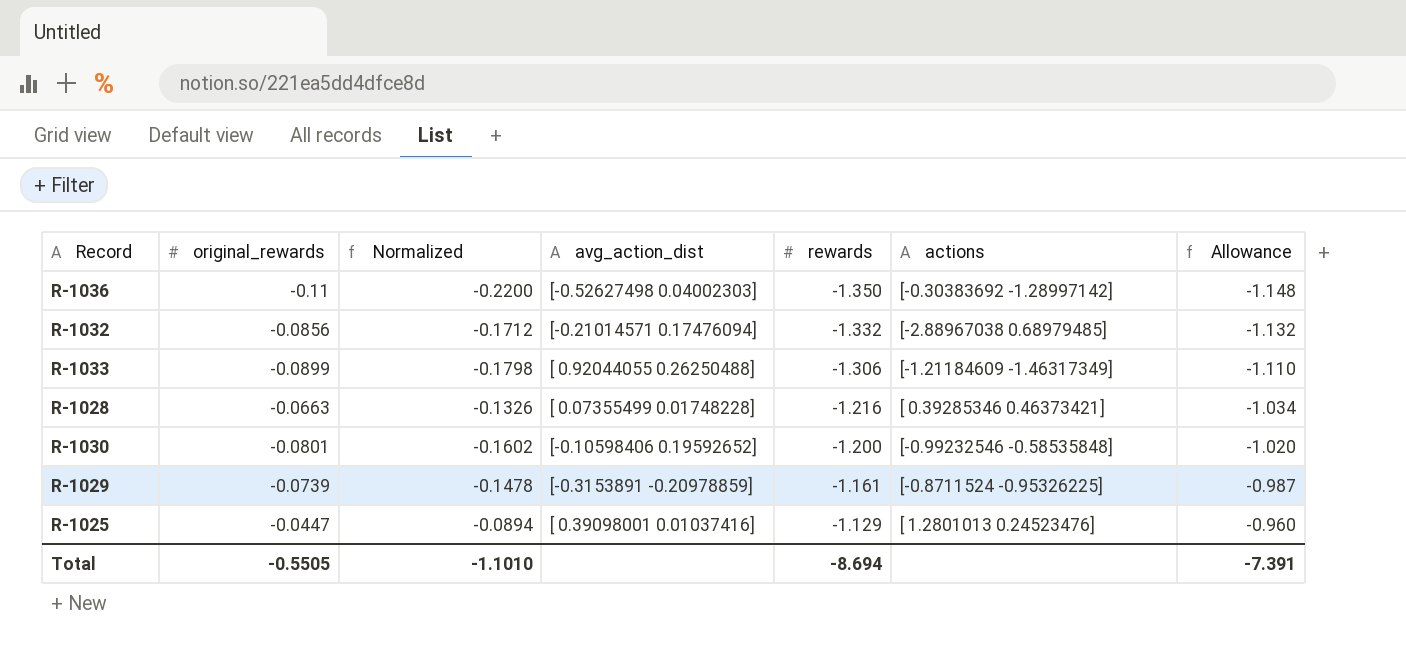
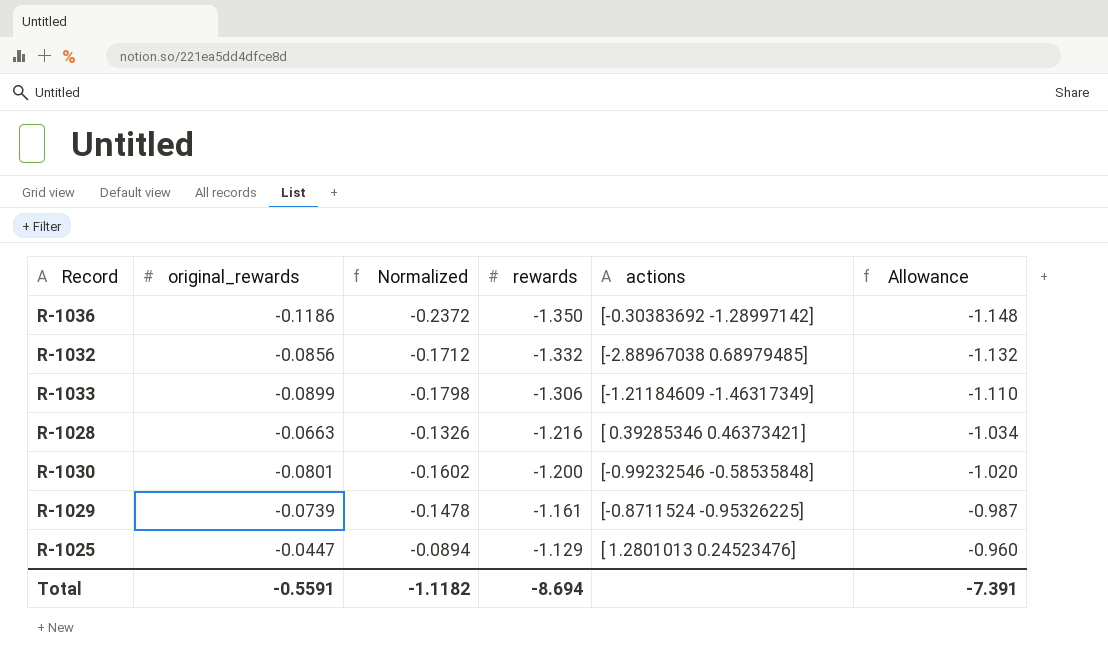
column avg_action_dist | position: 4 -> none
R-1036 | original_rewards: -0.11 -> -0.1186
R-1036 | Normalized: -0.2200 -> -0.2372
Total | original_rewards: -0.5505 -> -0.5591
Total | Normalized: -1.1010 -> -1.1182

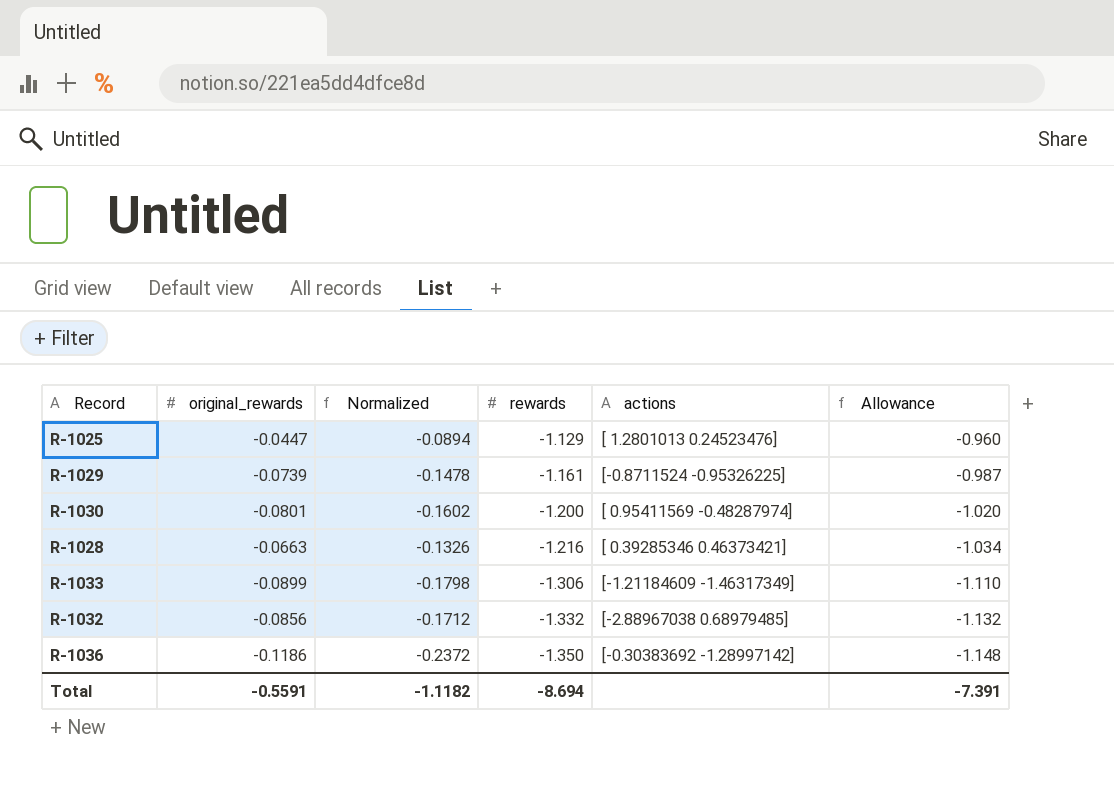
row order: rewards ascending -> rewards descending
R-1030 | actions: [-0.99232546 -0.58535848] -> [ 0.95411569 -0.48287974]

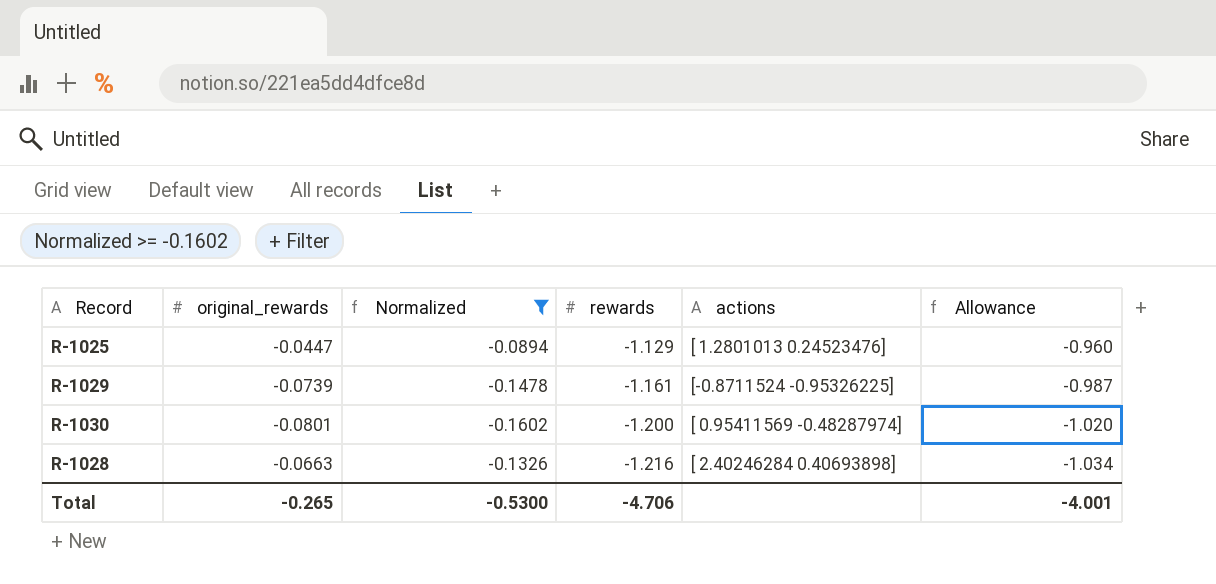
filter: none -> Normalized >= -0.1602
R-1028 | actions: [ 0.39285346 0.46373421] -> [ 2.40246284 0.40693898]
Total | original_rewards: -0.5591 -> -0.265
Total | Normalized: -1.1182 -> -0.5300
Total | rewards: -8.694 -> -4.706
Total | Allowance: -7.391 -> -4.001

